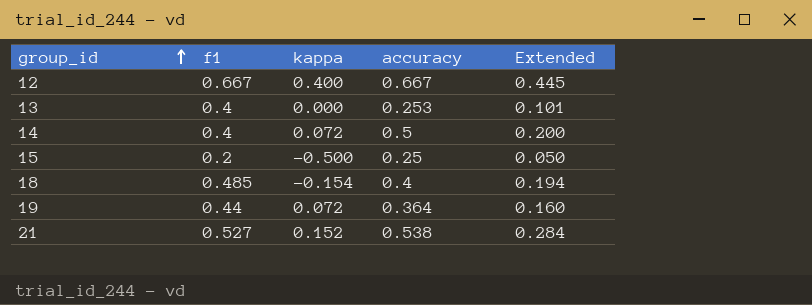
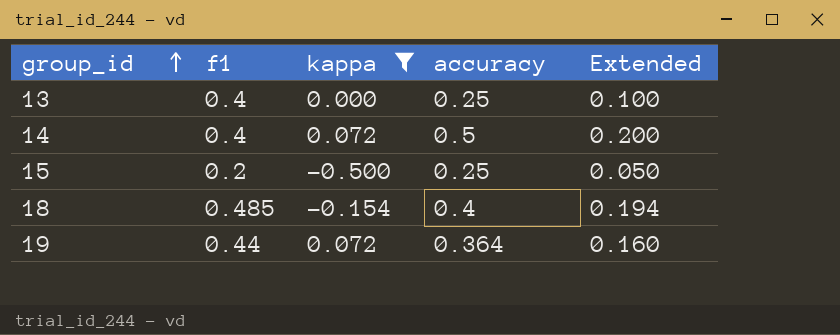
filter: none -> kappa <= 0.072
13 | accuracy: 0.253 -> 0.25
13 | Extended: 0.101 -> 0.100

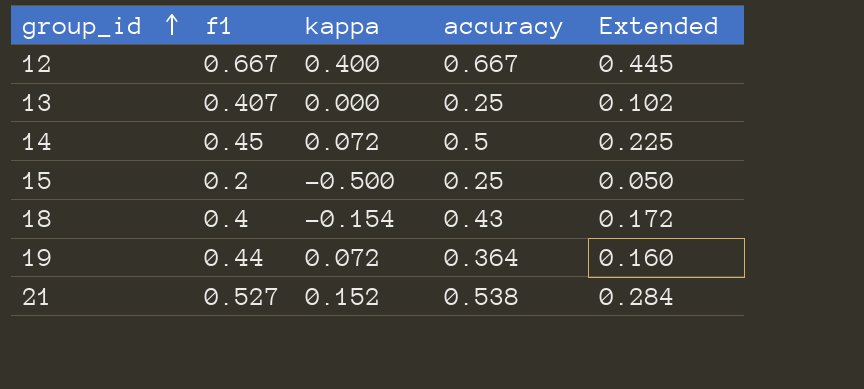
filter: kappa <= 0.072 -> none
13 | f1: 0.4 -> 0.407
13 | Extended: 0.100 -> 0.102
14 | f1: 0.4 -> 0.45
14 | Extended: 0.200 -> 0.225
18 | f1: 0.485 -> 0.4
18 | accuracy: 0.4 -> 0.43
18 | Extended: 0.194 -> 0.172

